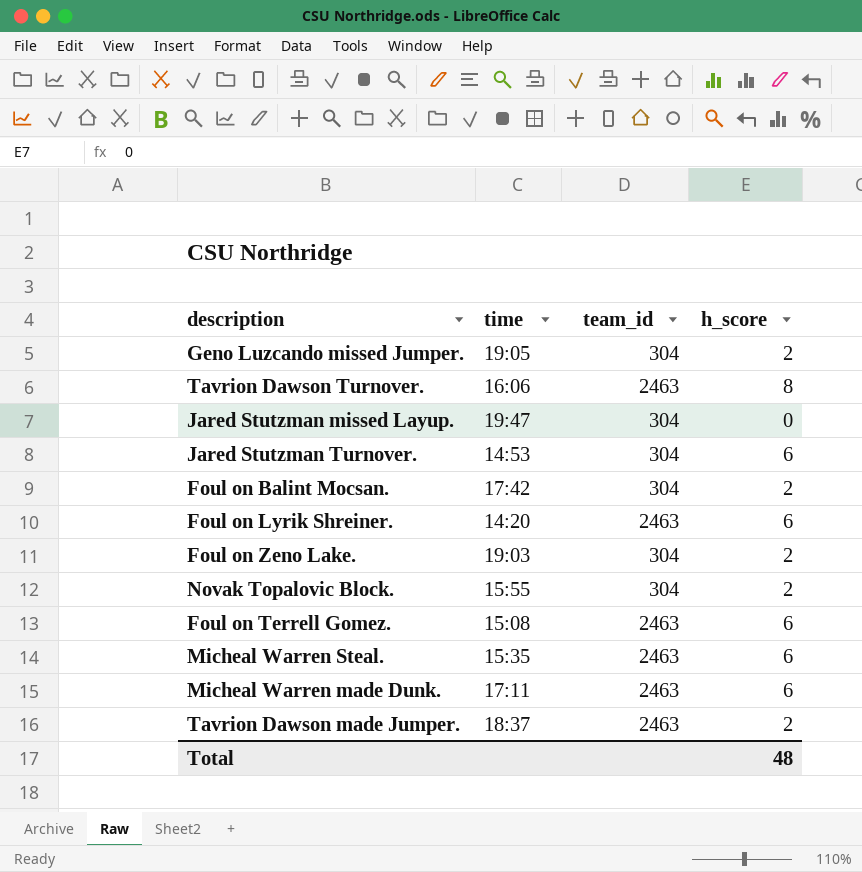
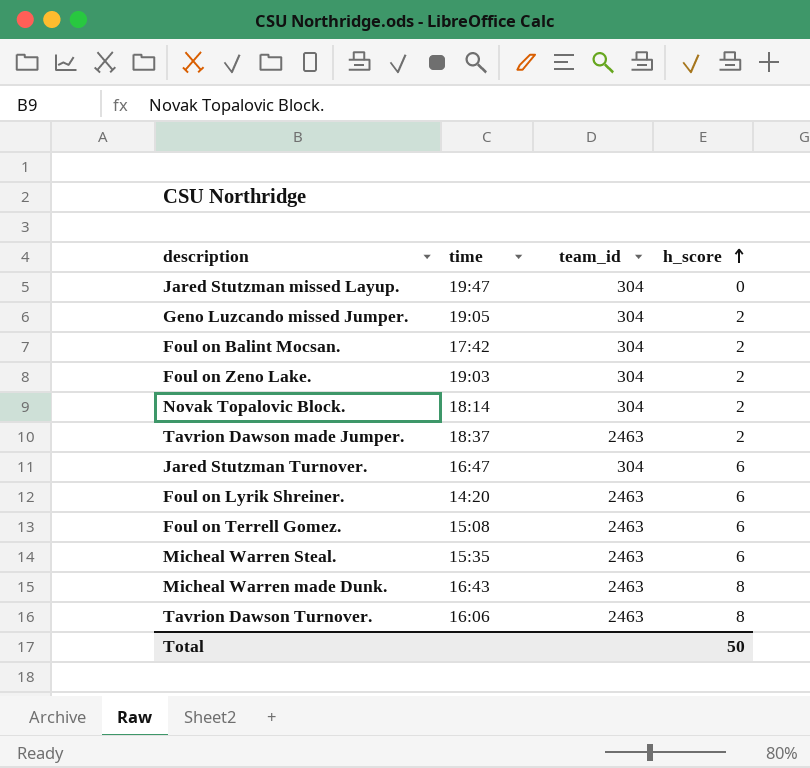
row order: none -> h_score ascending
Novak Topalovic Block. | time: 15:55 -> 18:14
Jared Stutzman Turnover. | time: 14:53 -> 16:47
Micheal Warren made Dunk. | time: 17:11 -> 16:43
Micheal Warren made Dunk. | h_score: 6 -> 8
Total | h_score: 48 -> 50

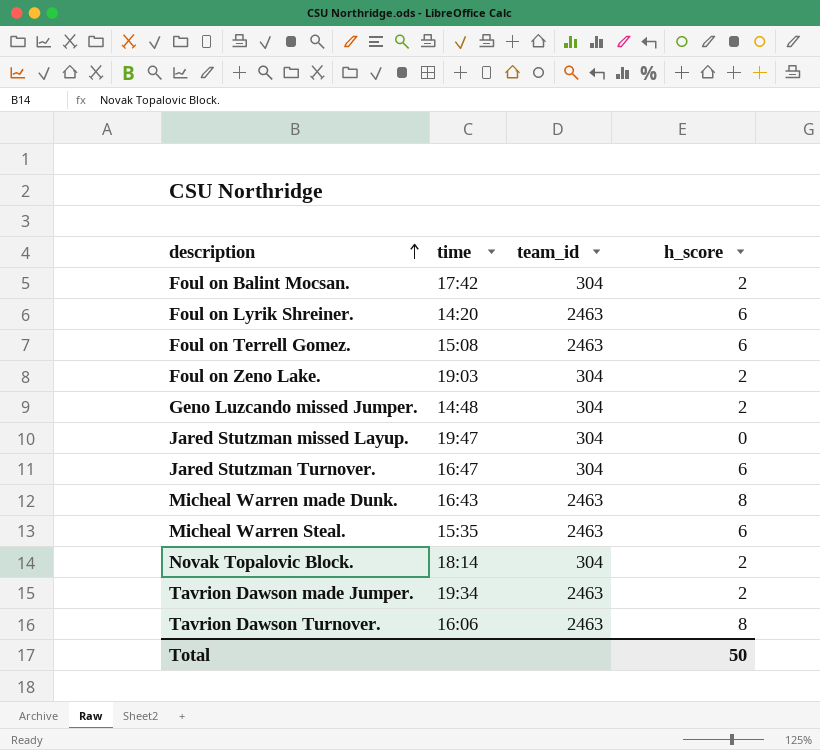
row order: h_score ascending -> description ascending
Geno Luzcando missed Jumper. | time: 19:05 -> 14:48
Tavrion Dawson made Jumper. | time: 18:37 -> 19:34

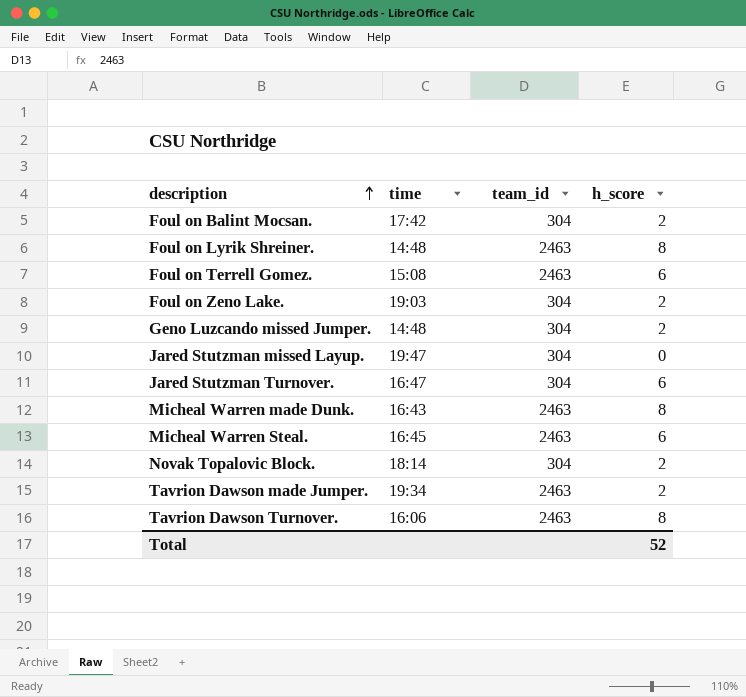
Foul on Lyrik Shreiner. | time: 14:20 -> 14:48
Foul on Lyrik Shreiner. | h_score: 6 -> 8
Micheal Warren Steal. | time: 15:35 -> 16:45
Total | h_score: 50 -> 52

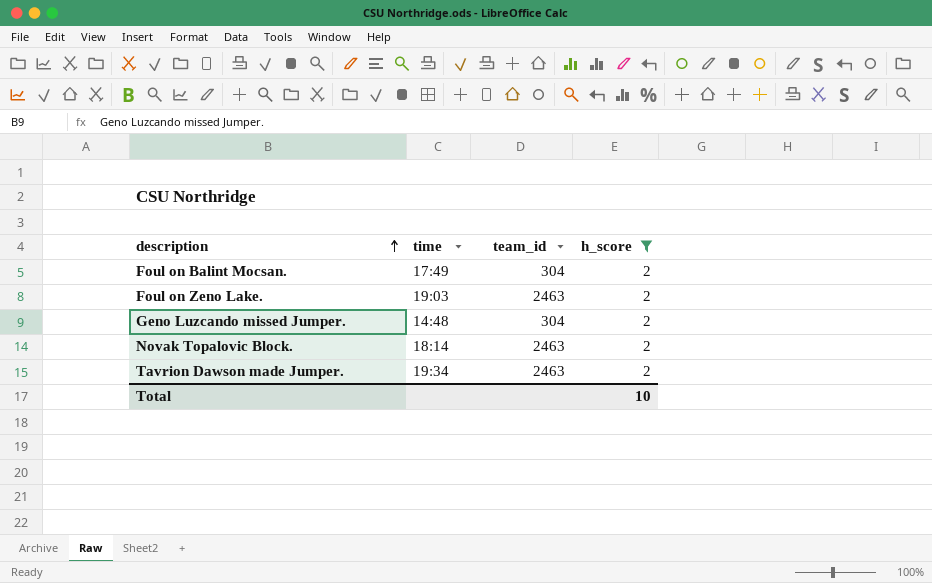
filter: none -> h_score = 2
Foul on Balint Mocsan. | time: 17:42 -> 17:49
Foul on Zeno Lake. | team_id: 304 -> 2463
Novak Topalovic Block. | team_id: 304 -> 2463
Total | h_score: 52 -> 10

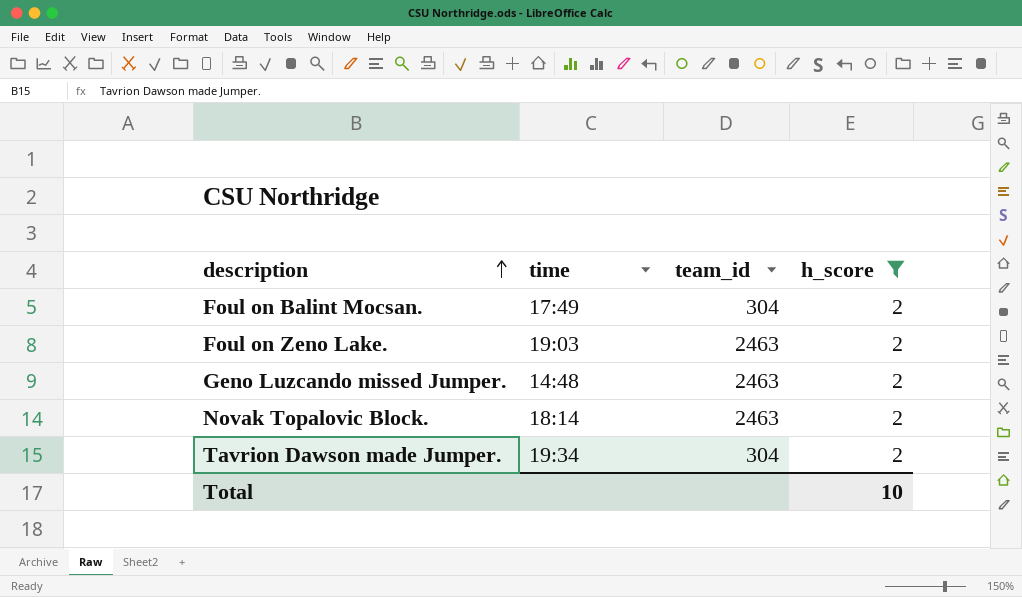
Geno Luzcando missed Jumper. | team_id: 304 -> 2463
Tavrion Dawson made Jumper. | team_id: 2463 -> 304

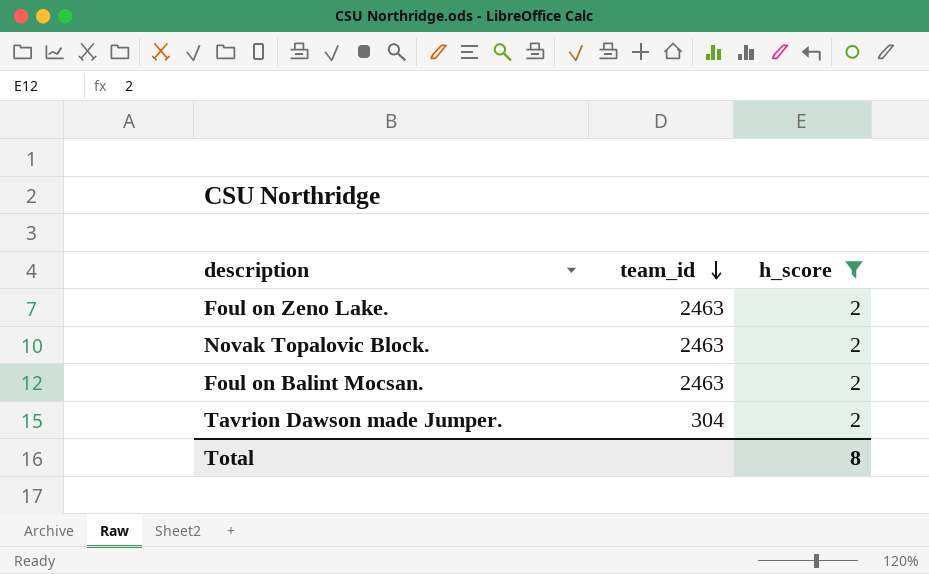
row order: description ascending -> team_id descending
column time | position: 2 -> none
row Geno Luzcando missed Jumper.: 14:48 | 2463 | 2 -> none
Foul on Balint Mocsan. | team_id: 304 -> 2463
Total | h_score: 10 -> 8

